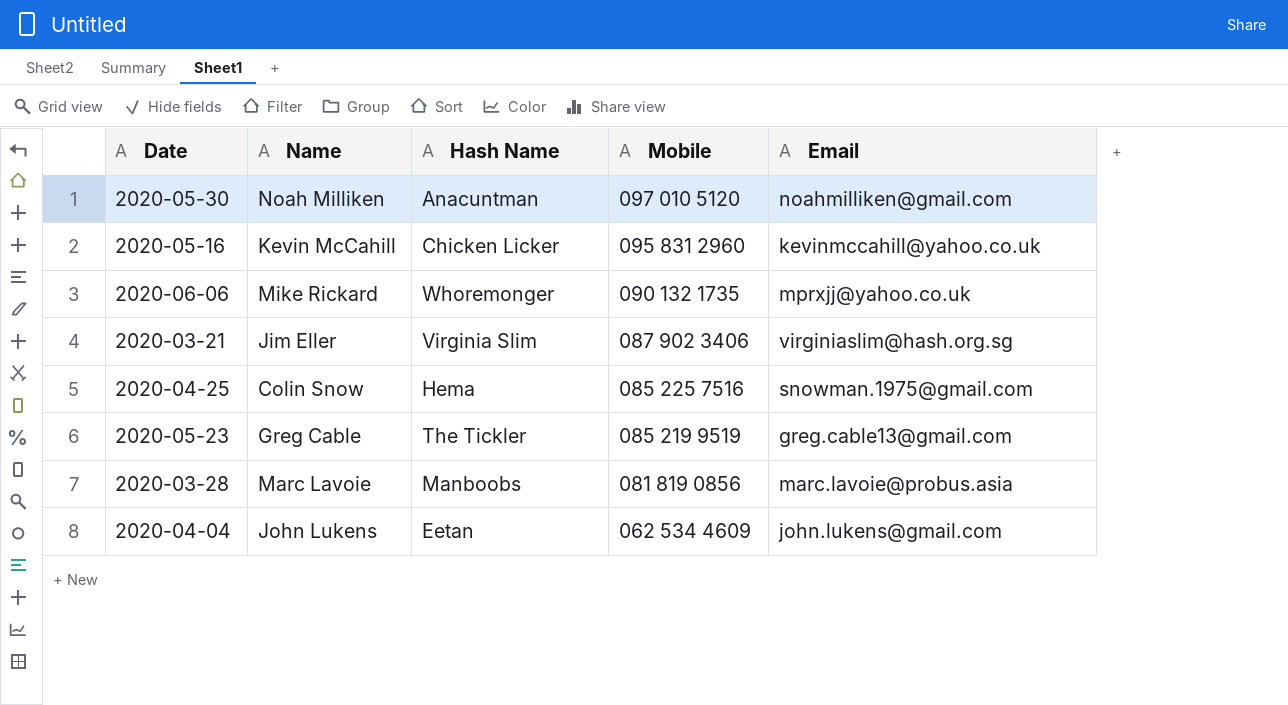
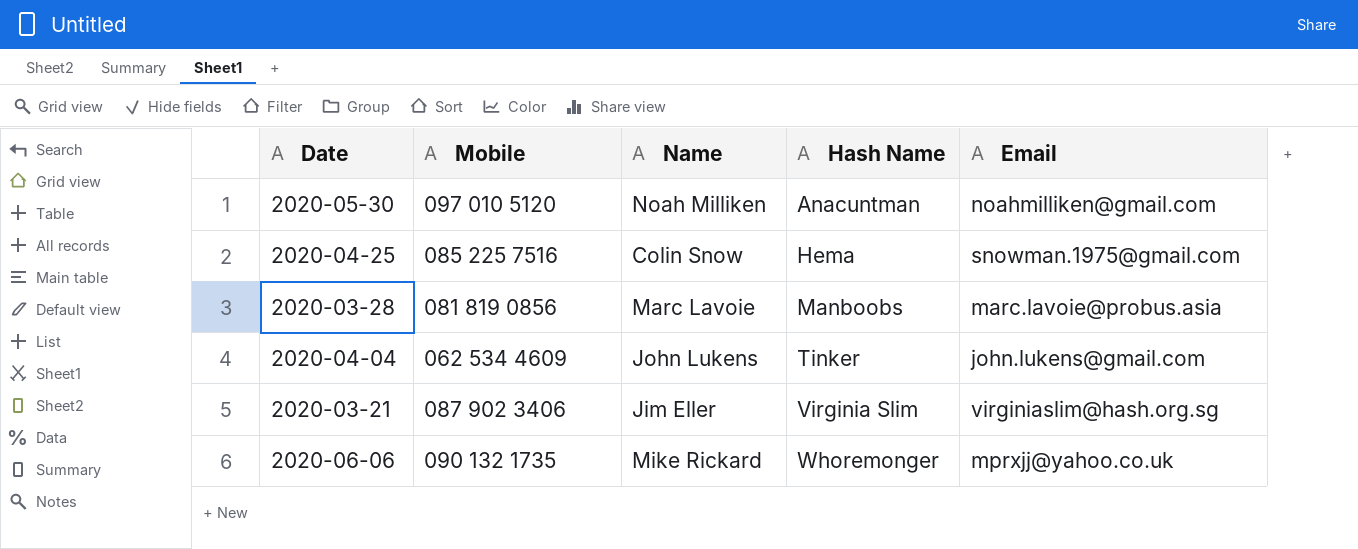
row order: Mobile descending -> Hash Name ascending
column Mobile | position: 4 -> 2
row 2020-05-16: Kevin McCahill | Chicken Licker | 095 831 2960 | kevinmccahill@yahoo.co.uk -> none
row 2020-05-23: Greg Cable | The Tickler | 085 219 9519 | greg.cable13@gmail.com -> none
2020-04-04 | Hash Name: Eetan -> Tinker

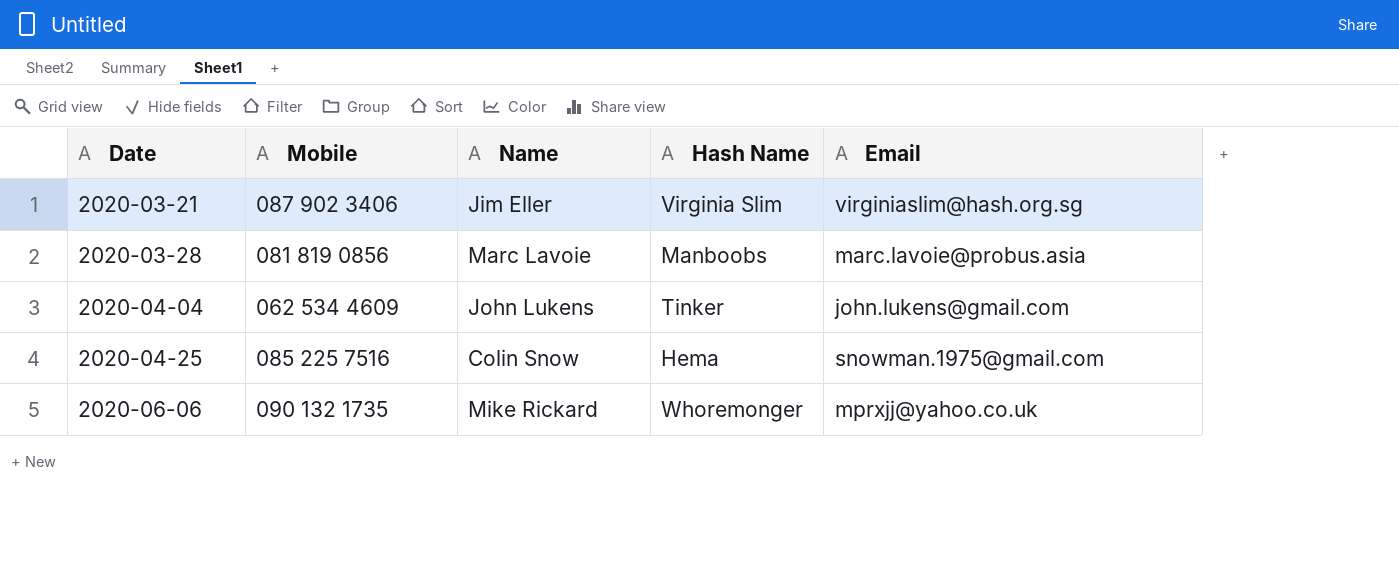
row order: Hash Name ascending -> Date ascending
row 2020-05-30: 097 010 5120 | Noah Milliken | Anacuntman | noahmilliken@gmail.com -> none

